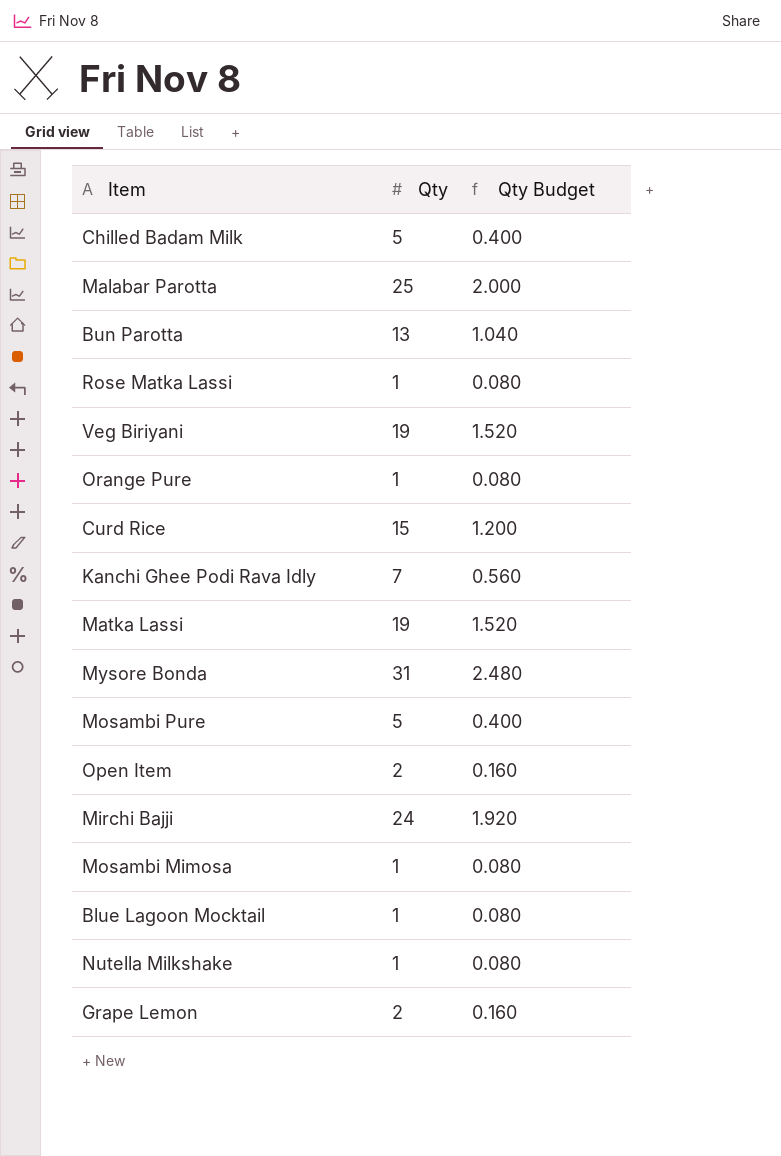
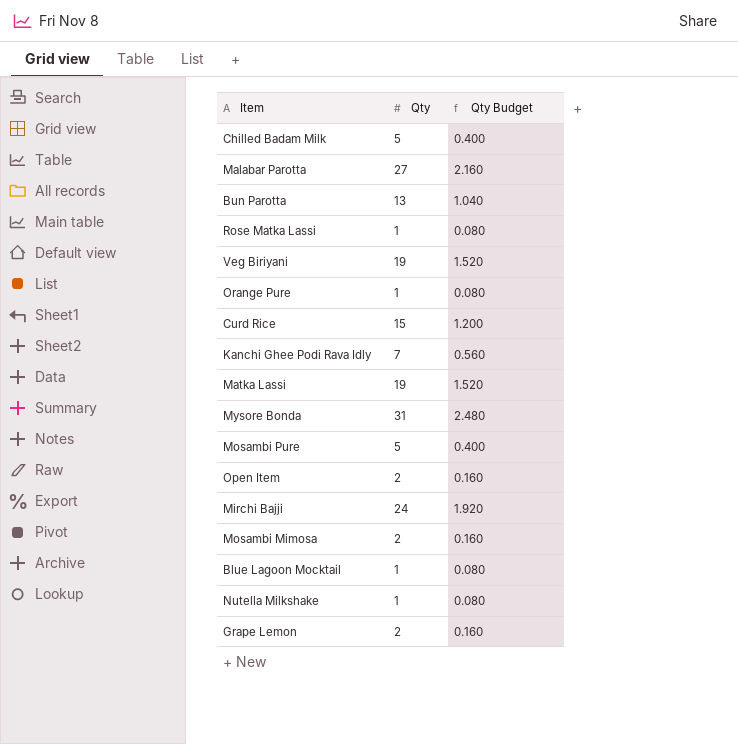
Malabar Parotta | Qty: 25 -> 27
Malabar Parotta | Qty Budget: 2.000 -> 2.160
Mosambi Mimosa | Qty: 1 -> 2
Mosambi Mimosa | Qty Budget: 0.080 -> 0.160

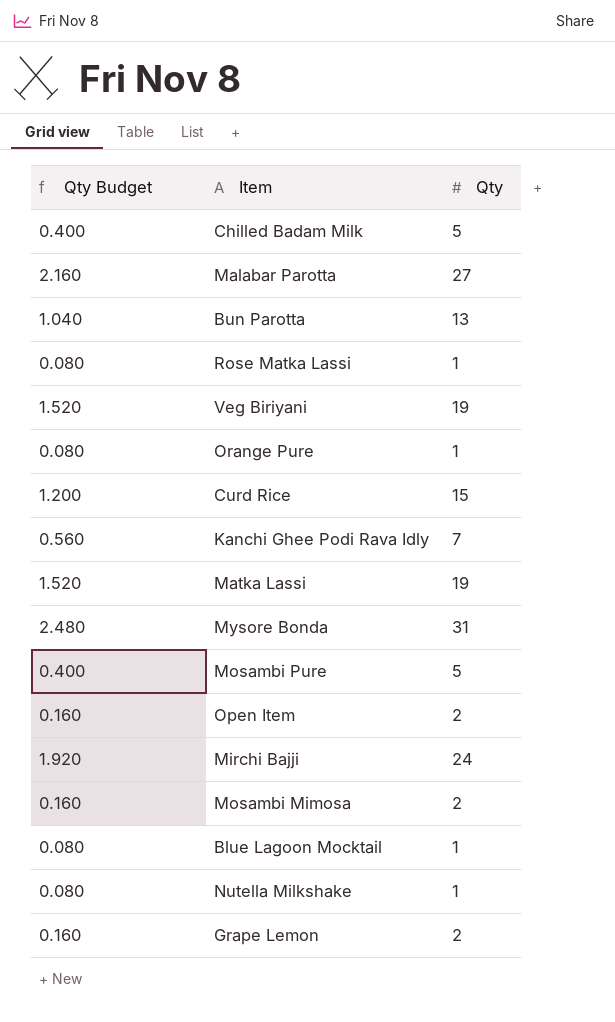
column Qty Budget | position: 3 -> 1

